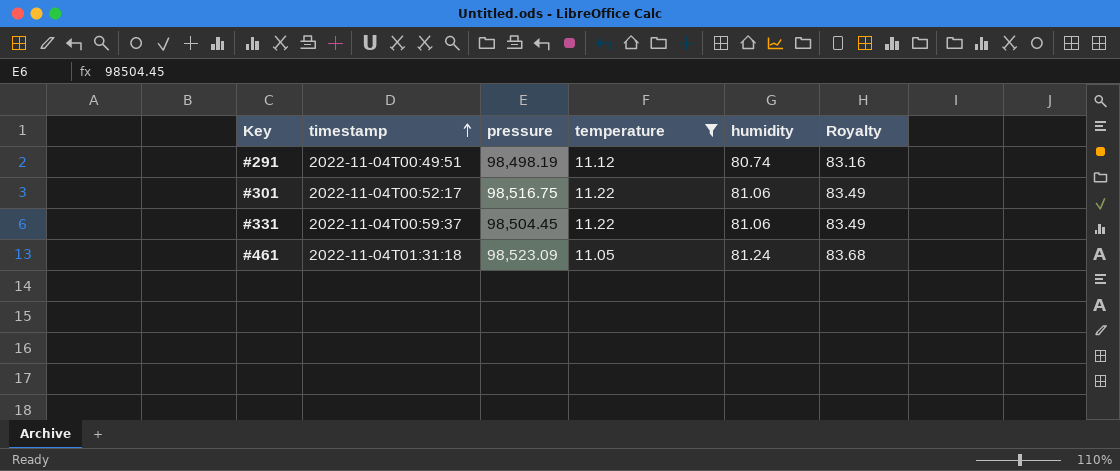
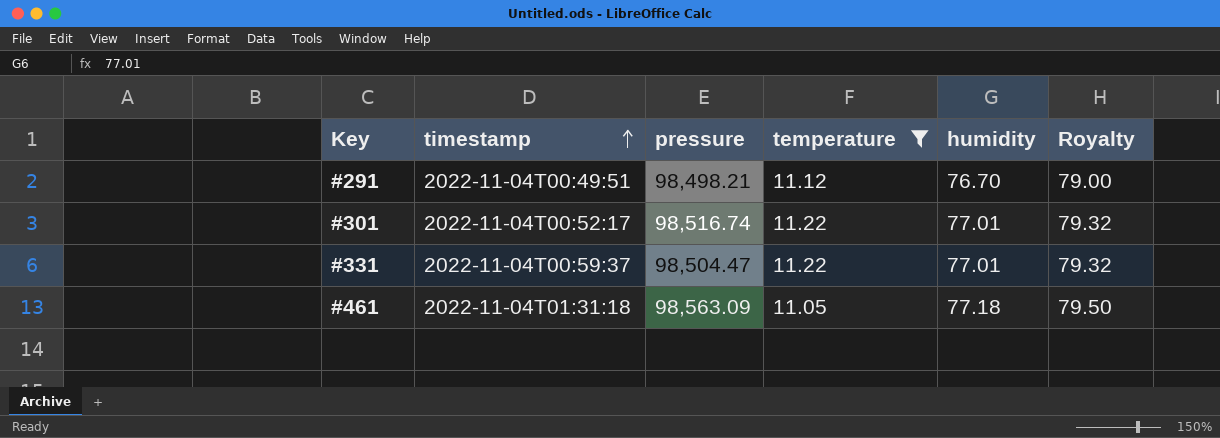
#291 | pressure: 98,498.19 -> 98,498.21
#291 | humidity: 80.74 -> 76.70
#291 | Royalty: 83.16 -> 79.00
#301 | pressure: 98,516.75 -> 98,516.74
#301 | humidity: 81.06 -> 77.01
#301 | Royalty: 83.49 -> 79.32
#331 | pressure: 98,504.45 -> 98,504.47
#331 | humidity: 81.06 -> 77.01
#331 | Royalty: 83.49 -> 79.32
#461 | pressure: 98,523.09 -> 98,563.09
#461 | humidity: 81.24 -> 77.18
#461 | Royalty: 83.68 -> 79.50

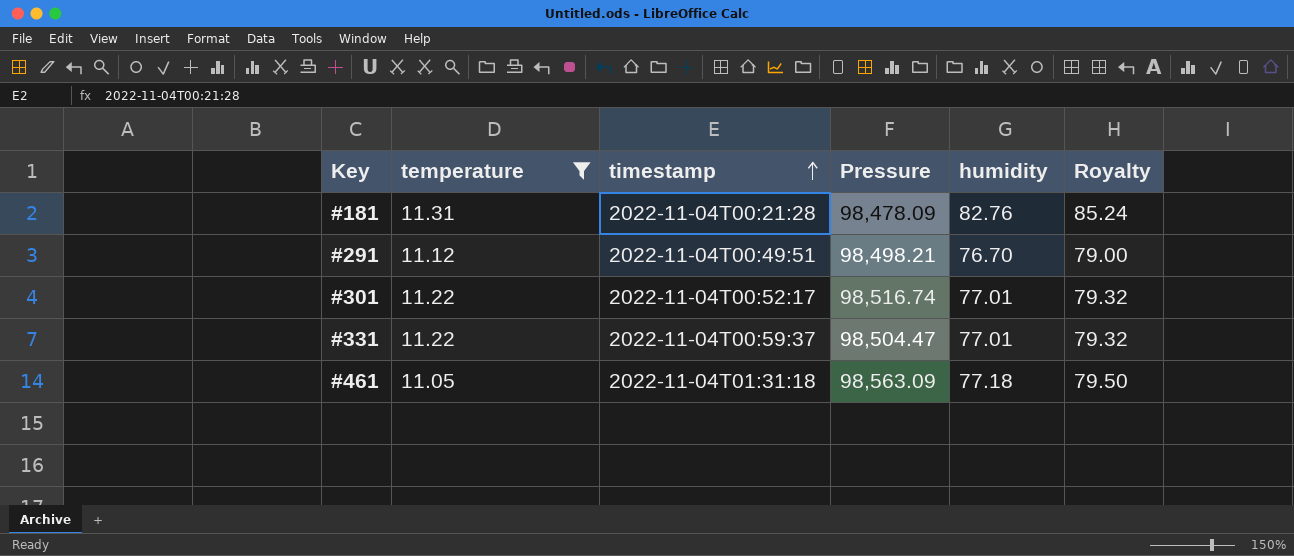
column temperature | position: 4 -> 2
column name: pressure -> Pressure
row #181: none -> 11.31 | 2022-11-04T00:21:28 | 98,478.09 | 82.76 | 85.24

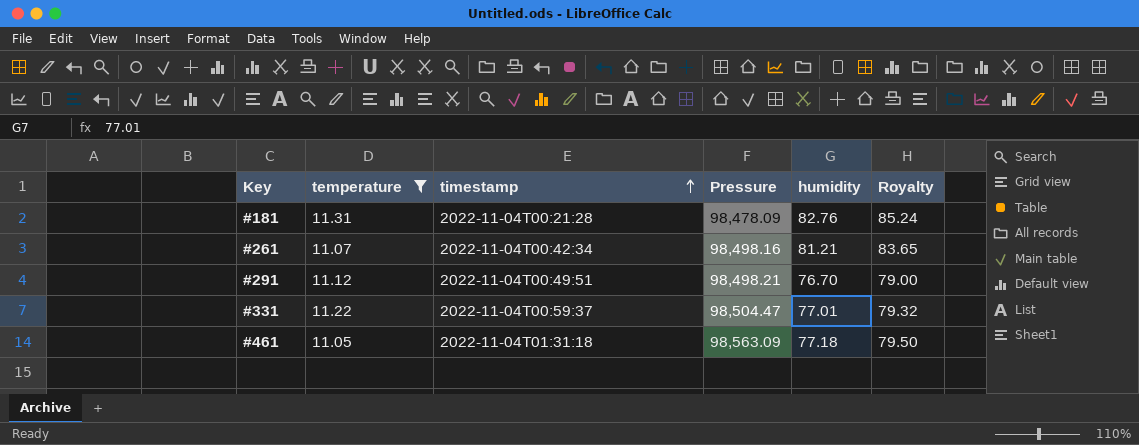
row #301: 11.22 | 2022-11-04T00:52:17 | 98,516.74 | 77.01 | 79.32 -> none
row #261: none -> 11.07 | 2022-11-04T00:42:34 | 98,498.16 | 81.21 | 83.65

